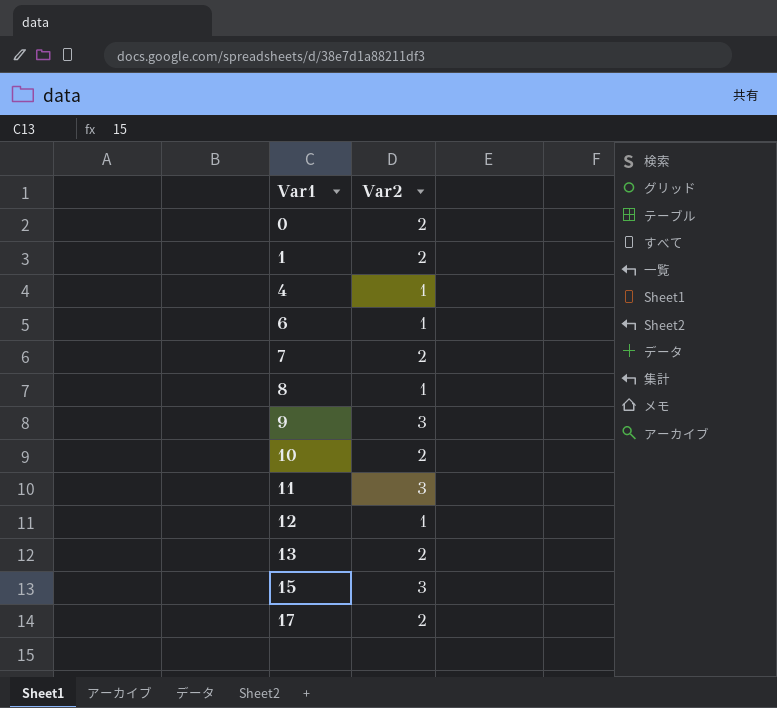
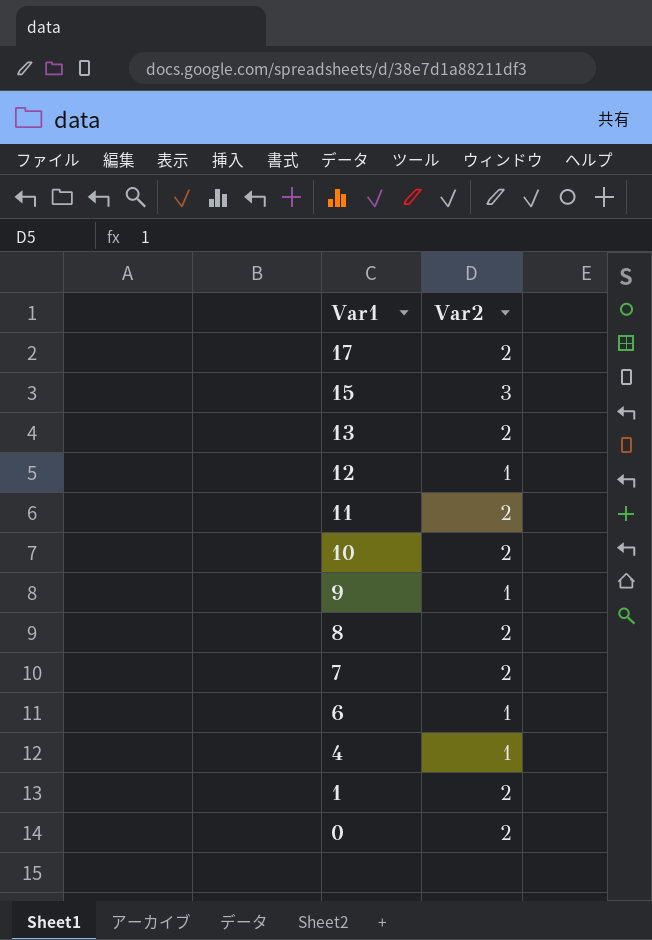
row order: Var1 ascending -> Var1 descending
11 | Var2: 3 -> 2
9 | Var2: 3 -> 1
8 | Var2: 1 -> 2

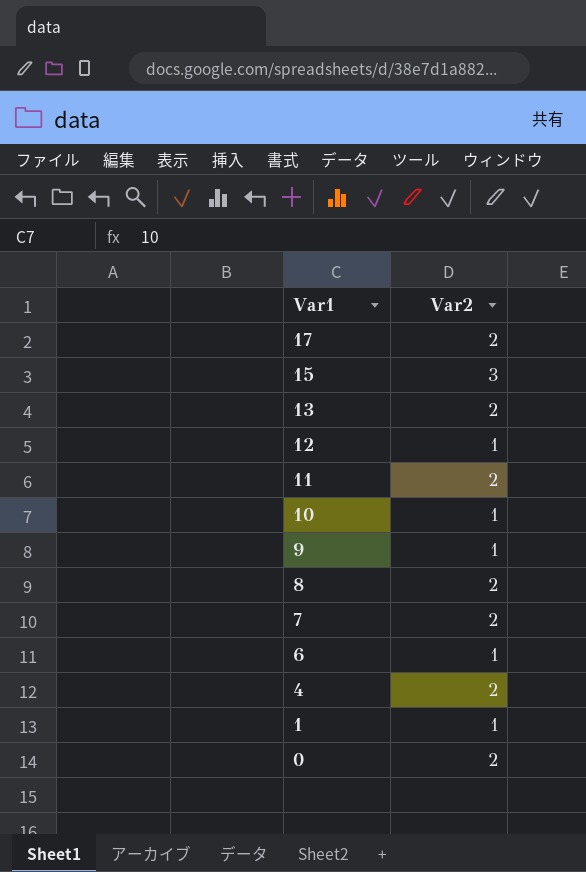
10 | Var2: 2 -> 1
4 | Var2: 1 -> 2
1 | Var2: 2 -> 1

